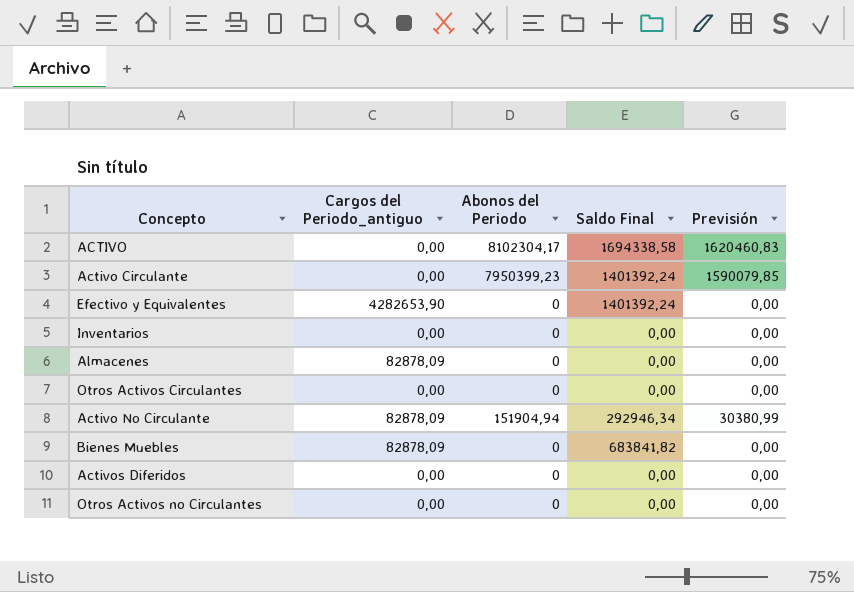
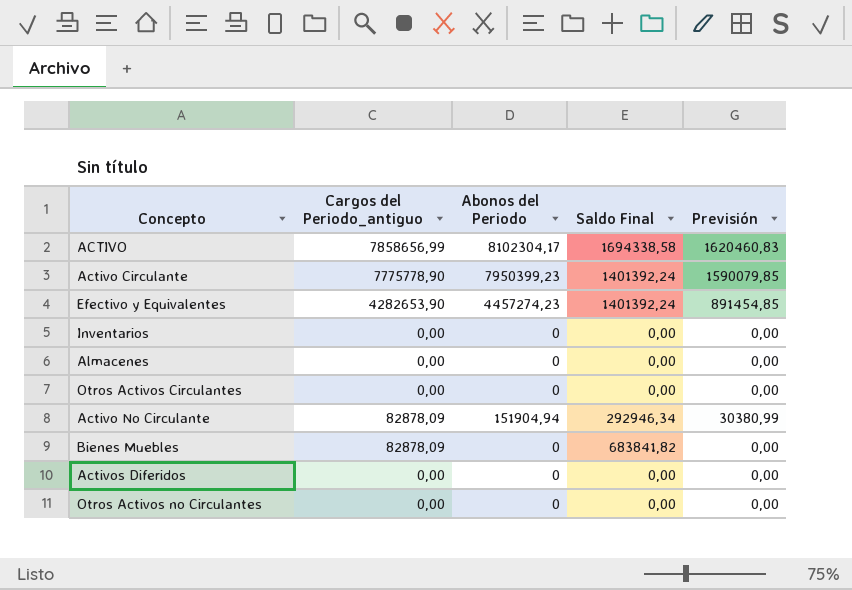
ACTIVO | Cargos del Periodo_antiguo: 0,00 -> 7858656,99
Activo Circulante | Cargos del Periodo_antiguo: 0,00 -> 7775778,90
Efectivo y Equivalentes | Abonos del Periodo: 0 -> 4457274,23
Efectivo y Equivalentes | Previsión: 0,00 -> 891454,85
Almacenes | Cargos del Periodo_antiguo: 82878,09 -> 0,00

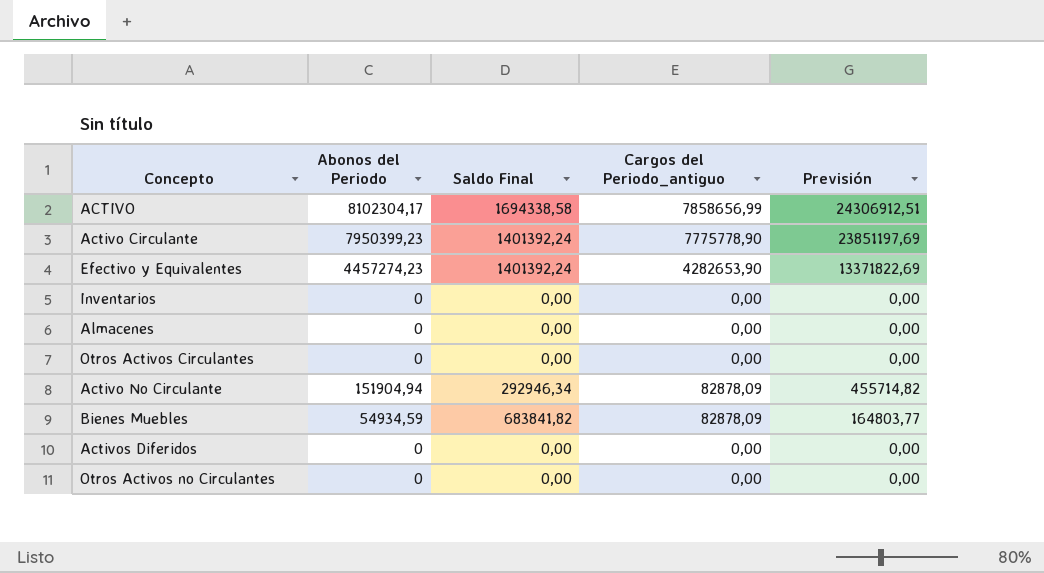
column Cargos del Periodo_antiguo | position: 2 -> 4
column Previsión | formula: [Abonos del Periodo] * 0,2 -> [Abonos del Periodo] * 3
Bienes Muebles | Abonos del Periodo: 0 -> 54934,59

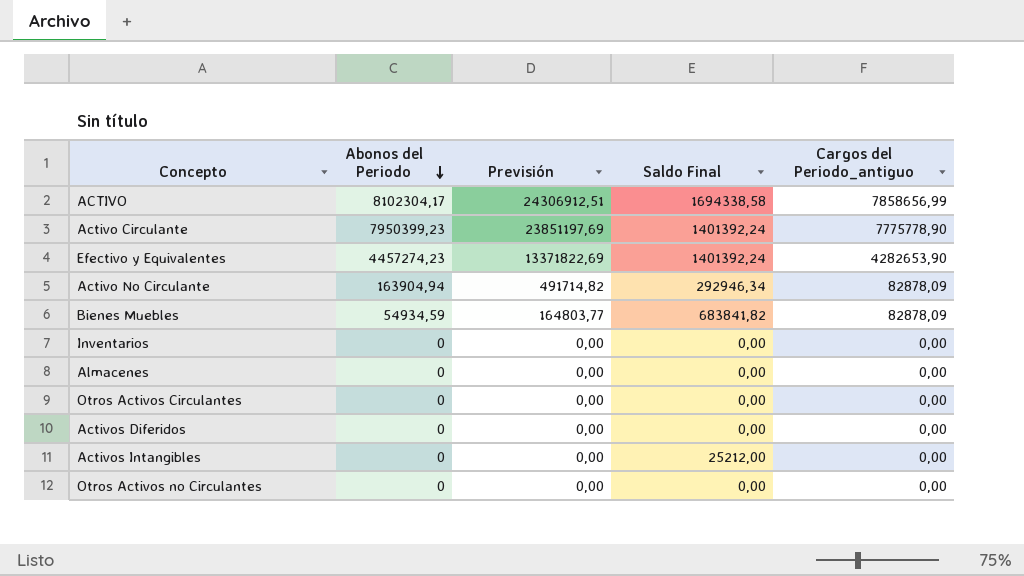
row order: none -> Abonos del Periodo descending
column Previsión | position: 5 -> 3
Activo No Circulante | Abonos del Periodo: 151904,94 -> 163904,94
Activo No Circulante | Previsión: 455714,82 -> 491714,82
row Activos Intangibles: none -> 0 | 0,00 | 25212,00 | 0,00

